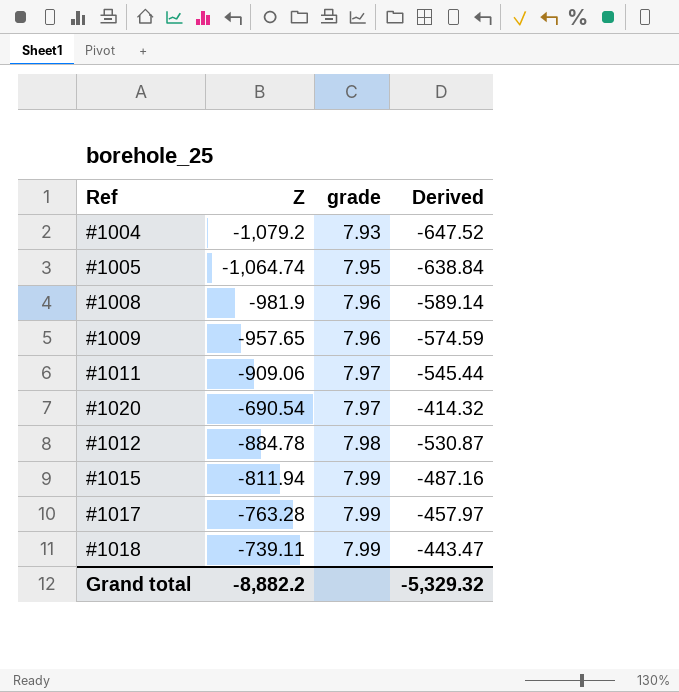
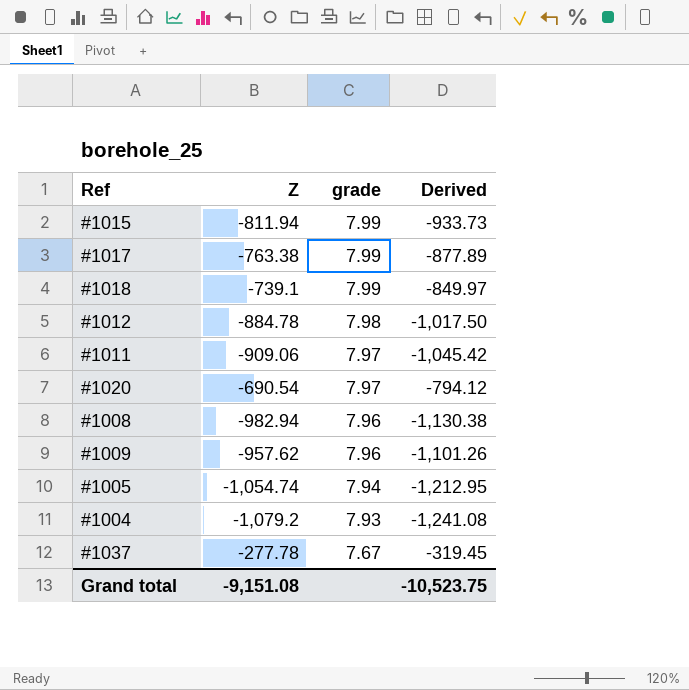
row order: grade ascending -> grade descending
column Derived | formula: [Z] * 0.6 -> [Z] * 1.15
#1017 | Z: -763.28 -> -763.38
#1018 | Z: -739.11 -> -739.1
#1008 | Z: -981.9 -> -982.94
#1009 | Z: -957.65 -> -957.62
#1005 | Z: -1,064.74 -> -1,054.74
#1005 | grade: 7.95 -> 7.94
row #1037: none -> -277.78 | 7.67 | -319.45
Grand total | Z: -8,882.2 -> -9,151.08
Grand total | Derived: -5,329.32 -> -10,523.75

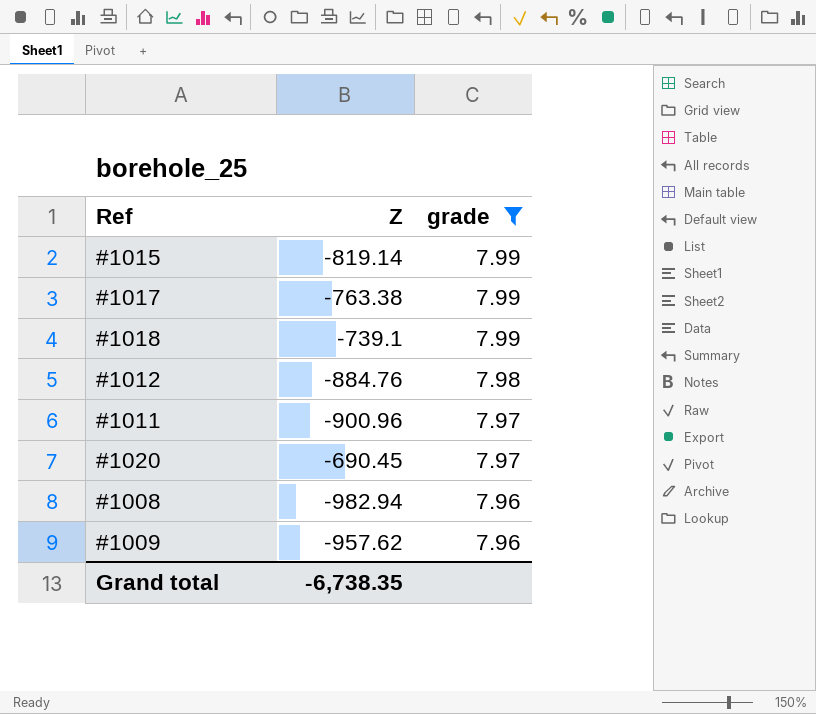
filter: none -> grade >= 7.96
column Derived | formula: [Z] * 1.15 -> none
#1015 | Z: -811.94 -> -819.14
#1012 | Z: -884.78 -> -884.76
#1011 | Z: -909.06 -> -900.96
#1020 | Z: -690.54 -> -690.45
Grand total | Z: -9,151.08 -> -6,738.35

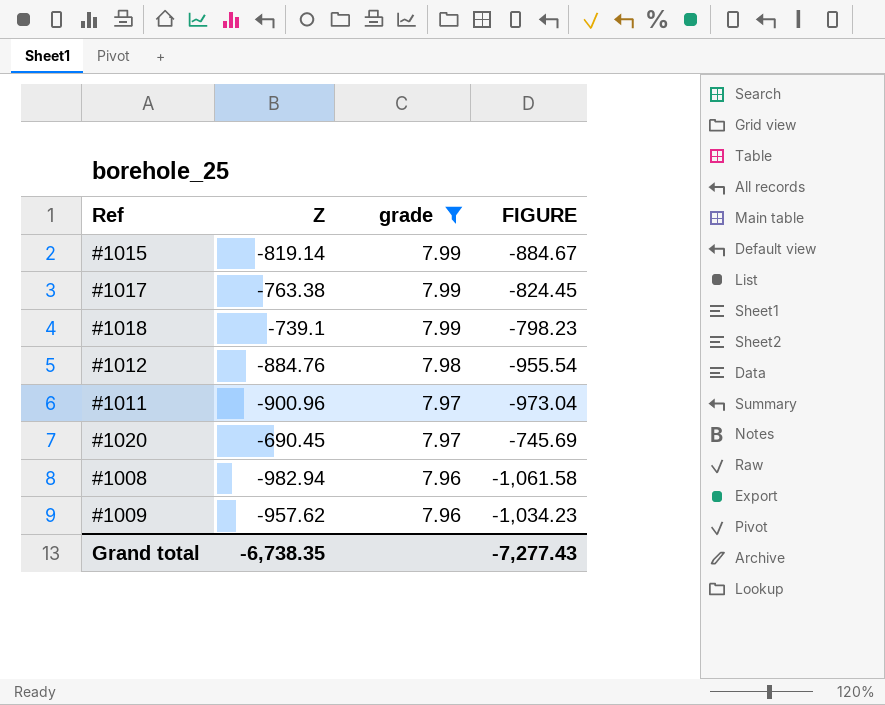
column FIGURE | formula: none -> [Z] * 1.08

